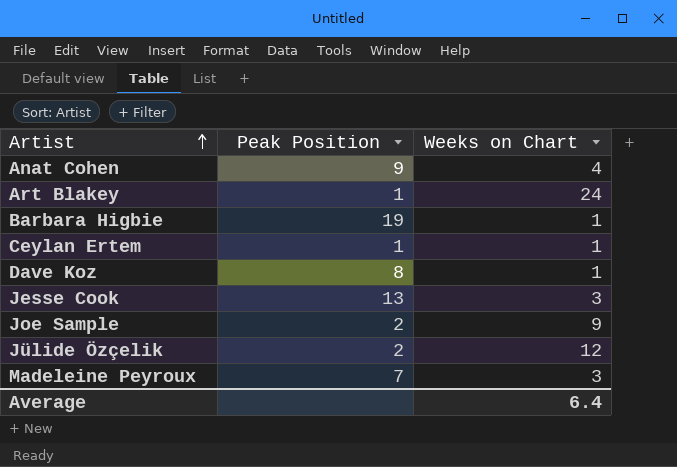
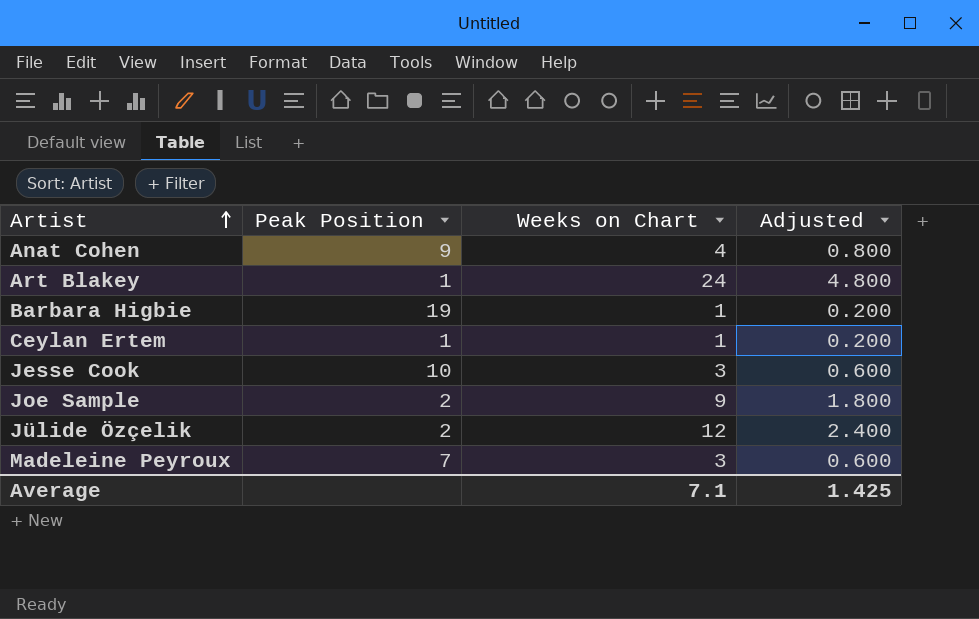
column Adjusted | formula: none -> [Weeks on Chart] * 0.2
row Dave Koz: 8 | 1 -> none
Jesse Cook | Peak Position: 13 -> 10
Average | Weeks on Chart: 6.4 -> 7.1

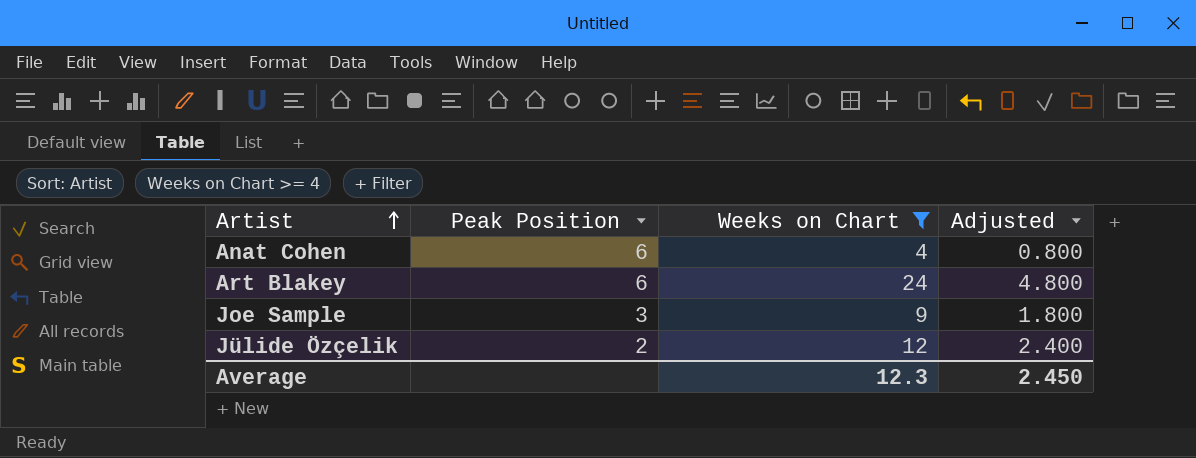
filter: none -> Weeks on Chart >= 4
Anat Cohen | Peak Position: 9 -> 6
Art Blakey | Peak Position: 1 -> 6
Joe Sample | Peak Position: 2 -> 3
Average | Weeks on Chart: 7.1 -> 12.3
Average | Adjusted: 1.425 -> 2.450

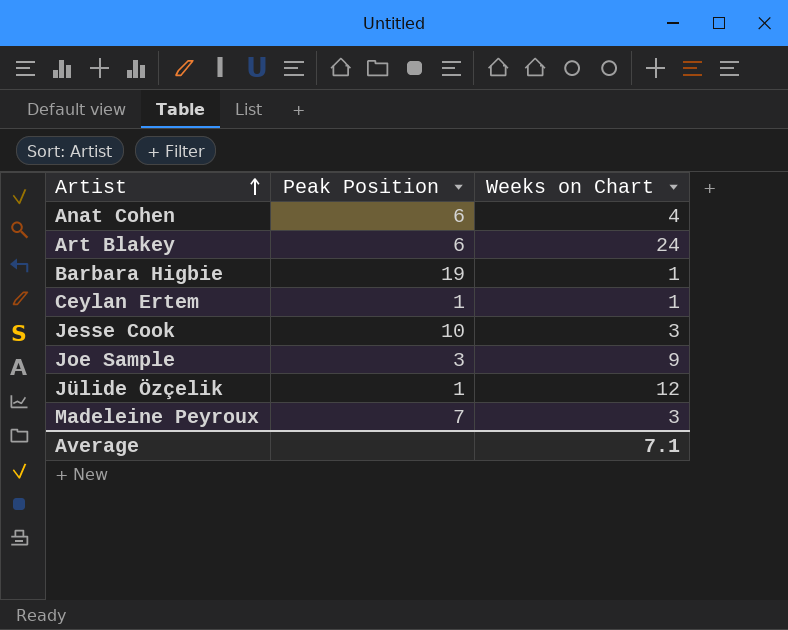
filter: Weeks on Chart >= 4 -> none
column Adjusted | formula: [Weeks on Chart] * 0.2 -> none
Jülide Özçelik | Peak Position: 2 -> 1
Average | Weeks on Chart: 12.3 -> 7.1

